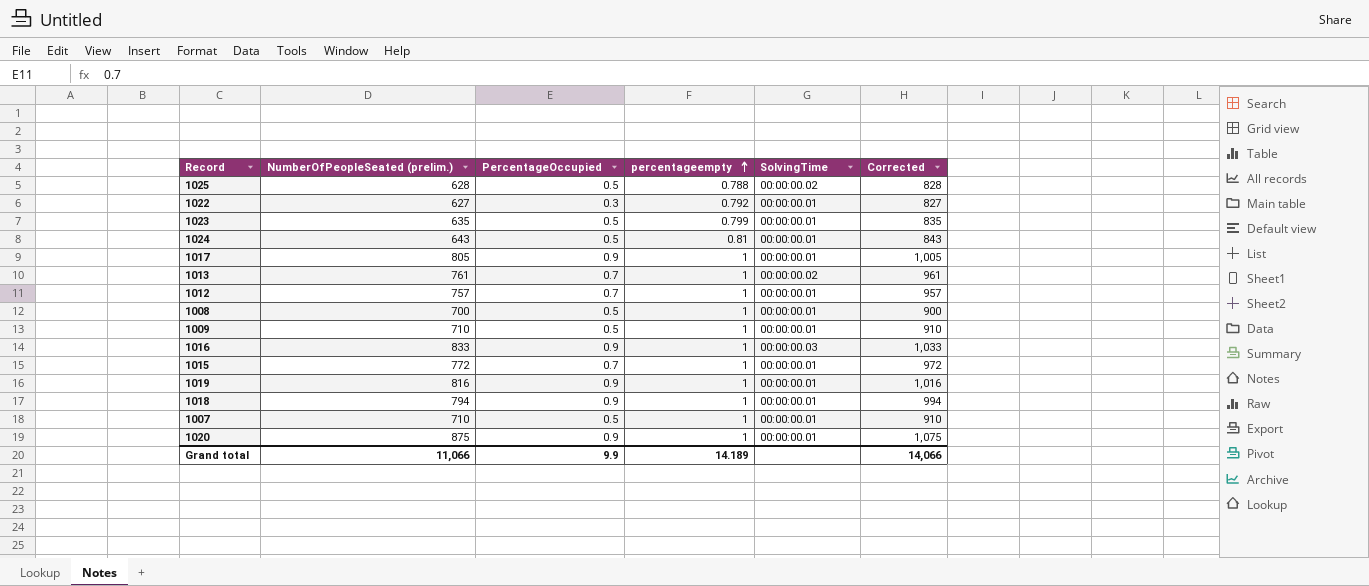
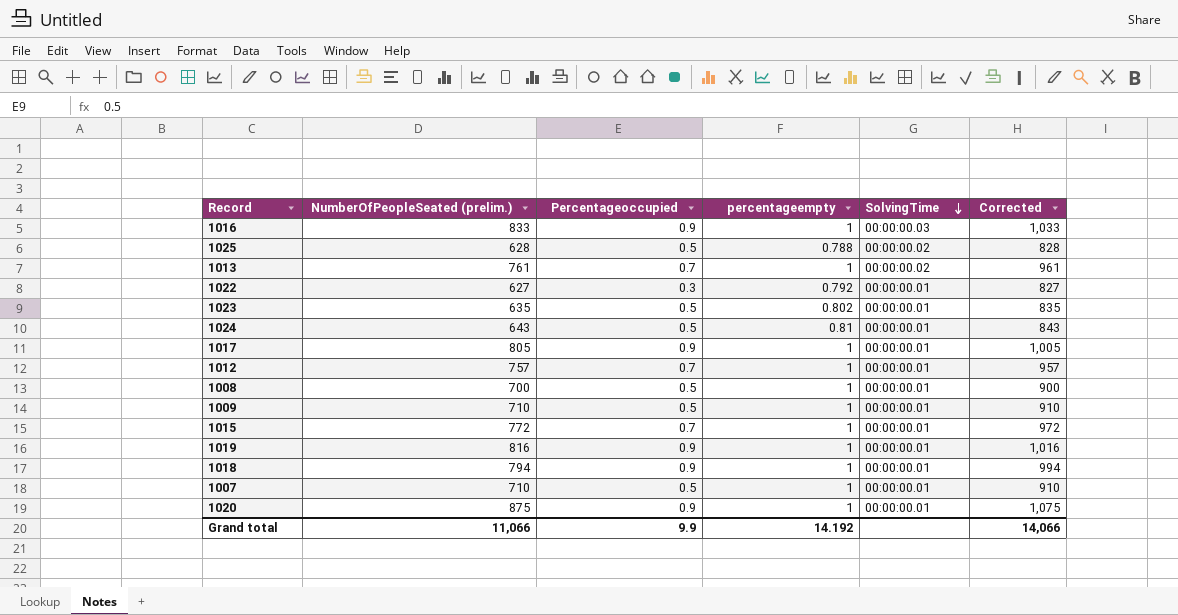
row order: percentageempty ascending -> SolvingTime descending
column name: PercentageOccupied -> Percentageoccupied
1023 | percentageempty: 0.799 -> 0.802
Grand total | percentageempty: 14.189 -> 14.192

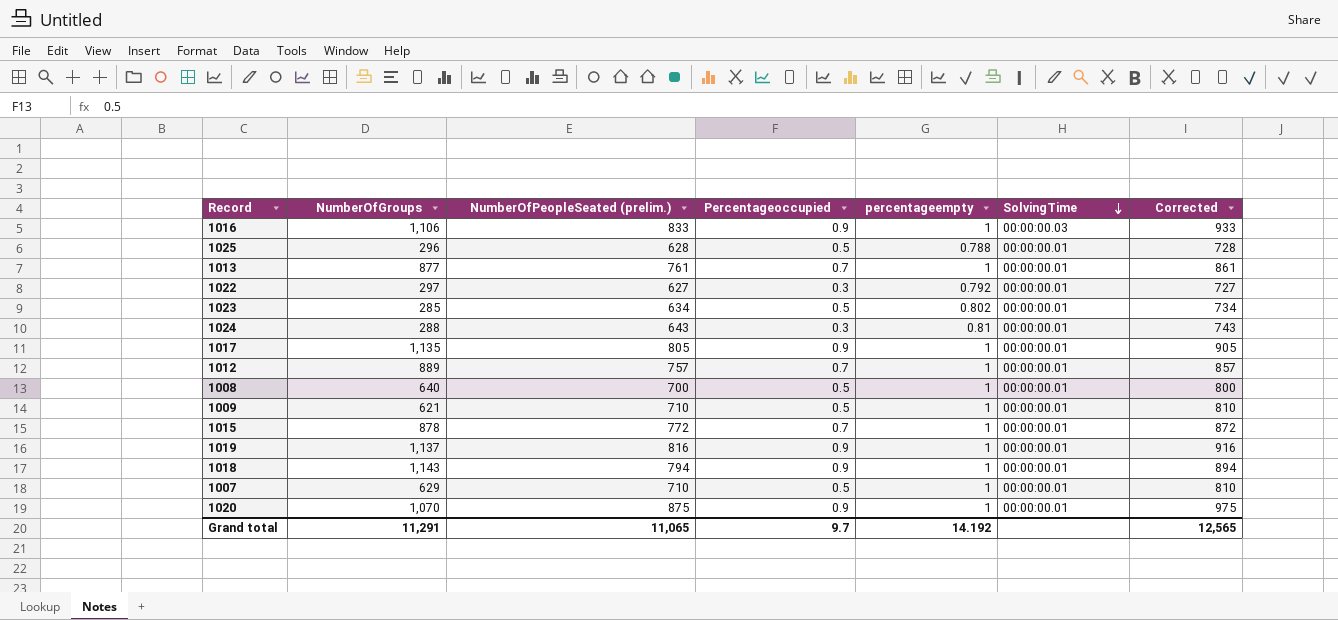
column NumberOfGroups | position: none -> 2
column Corrected | formula: [NumberOfPeopleSeated (prelim.)] + 200 -> [NumberOfPeopleSeated (prelim.)] + 100
1025 | SolvingTime: 00:00:00.02 -> 00:00:00.01
1013 | SolvingTime: 00:00:00.02 -> 00:00:00.01
1023 | NumberOfPeopleSeated (prelim.): 635 -> 634
1024 | Percentageoccupied: 0.5 -> 0.3
Grand total | NumberOfPeopleSeated (prelim.): 11,066 -> 11,065
Grand total | Percentageoccupied: 9.9 -> 9.7
Grand total | Corrected: 14,066 -> 12,565

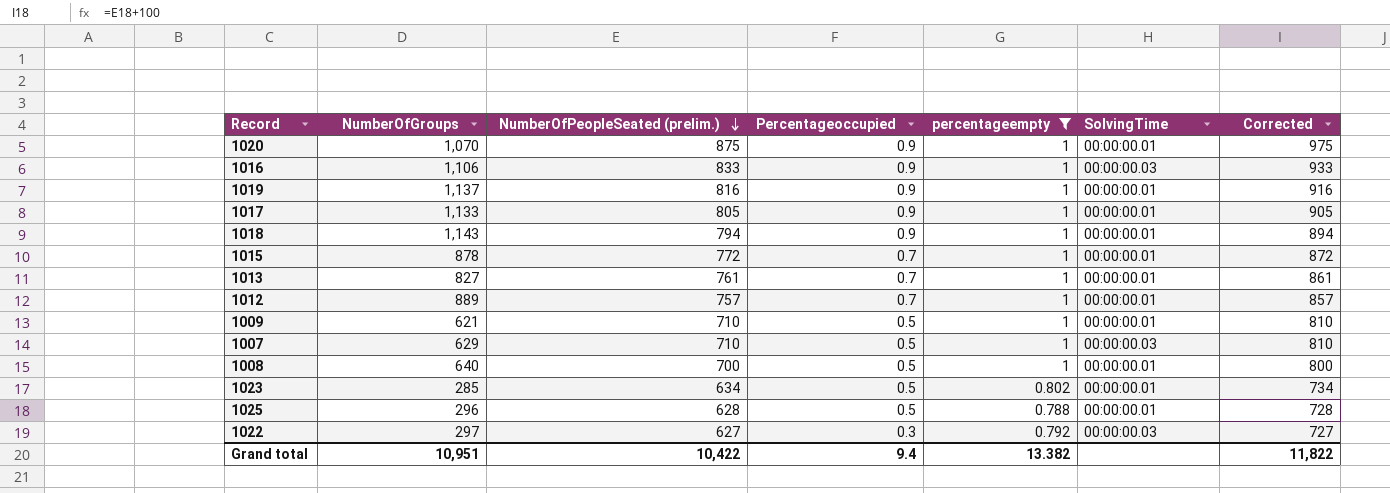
filter: none -> percentageempty != 0.81
row order: SolvingTime descending -> NumberOfPeopleSeated (prelim.) descending
1017 | NumberOfGroups: 1,135 -> 1,133
1013 | NumberOfGroups: 877 -> 827
1007 | SolvingTime: 00:00:00.01 -> 00:00:00.03
1022 | SolvingTime: 00:00:00.01 -> 00:00:00.03
Grand total | NumberOfGroups: 11,291 -> 10,951
Grand total | NumberOfPeopleSeated (prelim.): 11,065 -> 10,422
Grand total | Percentageoccupied: 9.7 -> 9.4
Grand total | percentageempty: 14.192 -> 13.382
Grand total | Corrected: 12,565 -> 11,822

